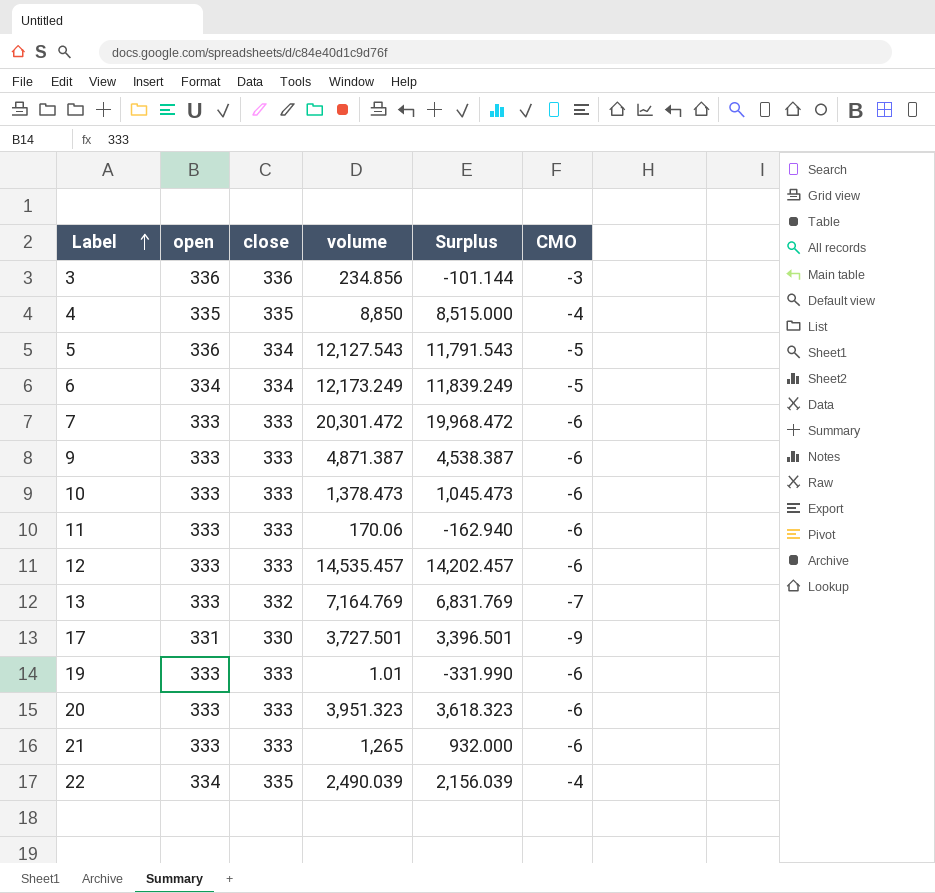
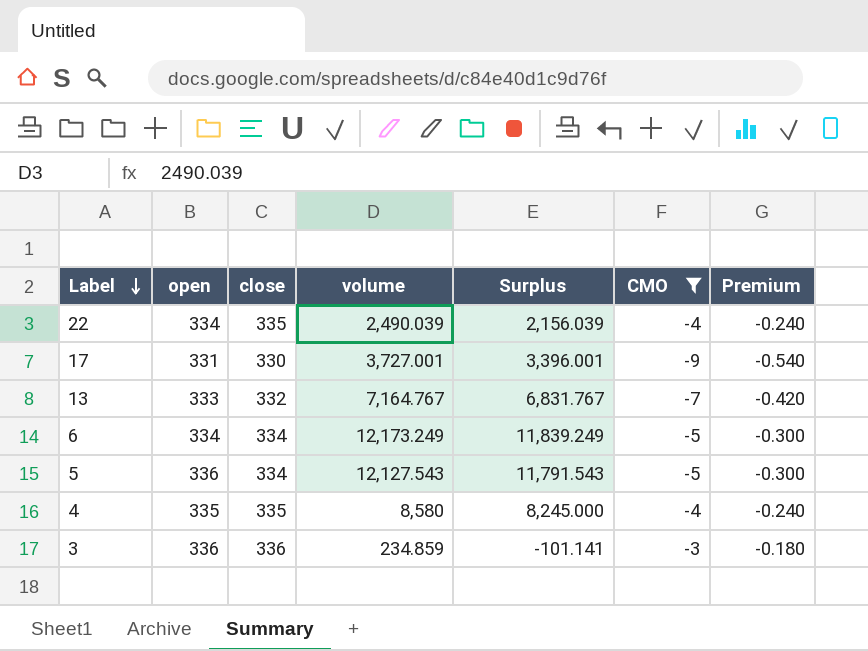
filter: none -> CMO != -6
row order: Label ascending -> Label descending
column Premium | formula: none -> [CMO] * 0.06
17 | volume: 3,727.501 -> 3,727.001
17 | Surplus: 3,396.501 -> 3,396.001
13 | volume: 7,164.769 -> 7,164.767
13 | Surplus: 6,831.769 -> 6,831.767
4 | volume: 8,850 -> 8,580
4 | Surplus: 8,515.000 -> 8,245.000
3 | volume: 234.856 -> 234.859
3 | Surplus: -101.144 -> -101.141

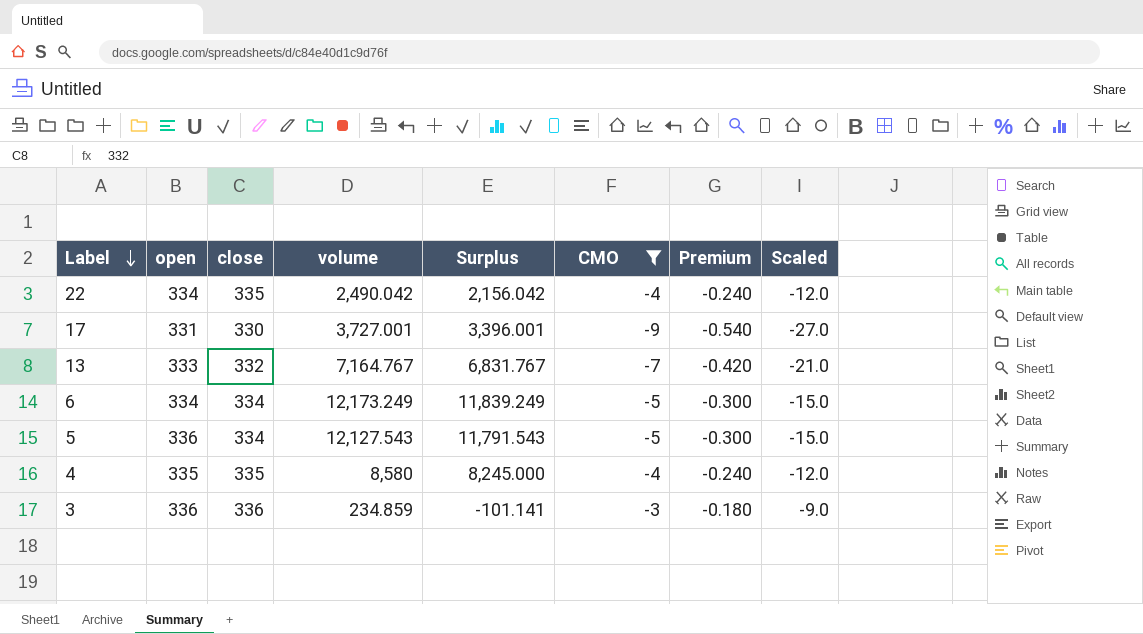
column Scaled | formula: none -> [CMO] * 3
22 | volume: 2,490.039 -> 2,490.042
22 | Surplus: 2,156.039 -> 2,156.042

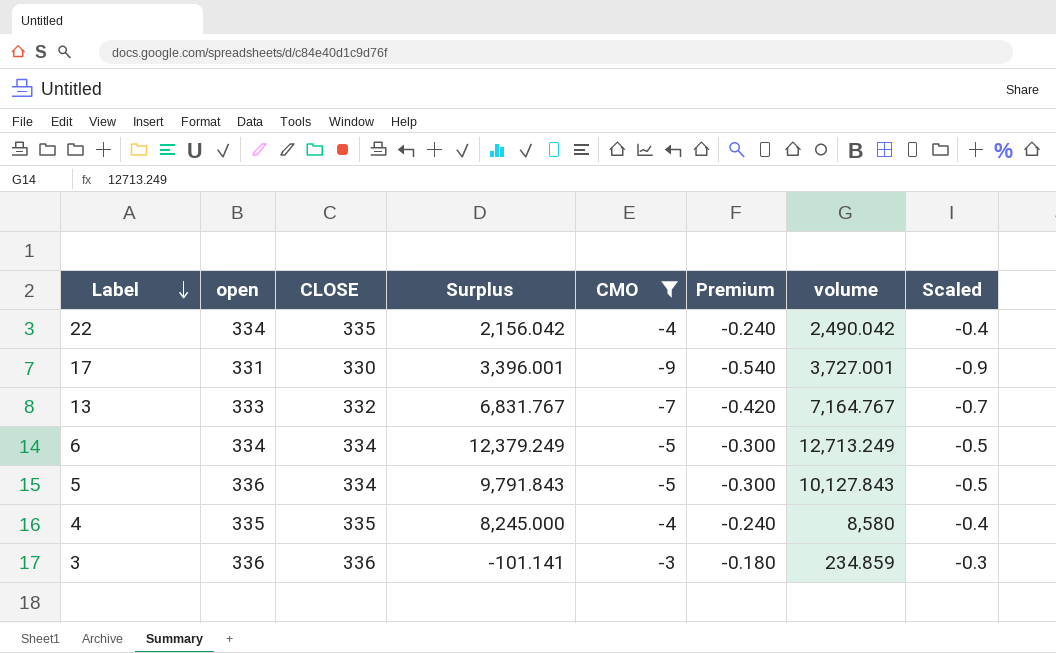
column name: close -> CLOSE
column volume | position: 4 -> 7
column Scaled | formula: [CMO] * 3 -> [CMO] * 0.1
6 | Surplus: 11,839.249 -> 12,379.249
6 | volume: 12,173.249 -> 12,713.249
5 | Surplus: 11,791.543 -> 9,791.843
5 | volume: 12,127.543 -> 10,127.843

